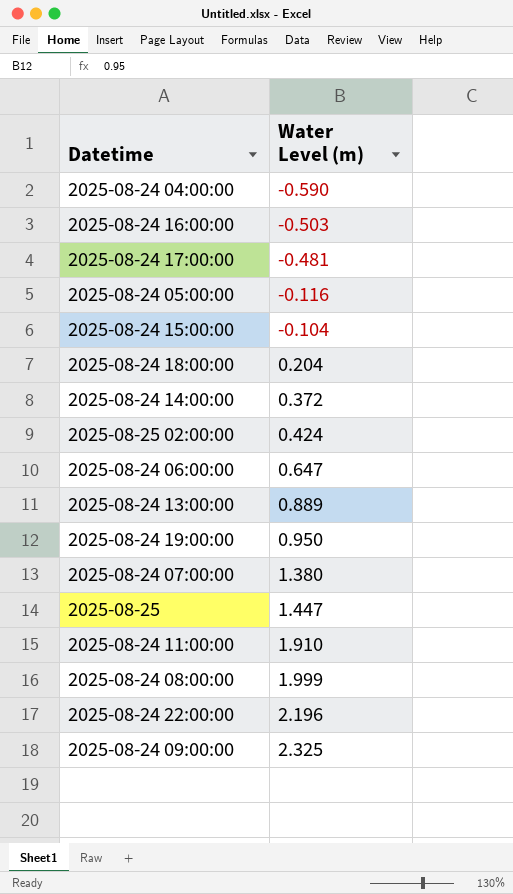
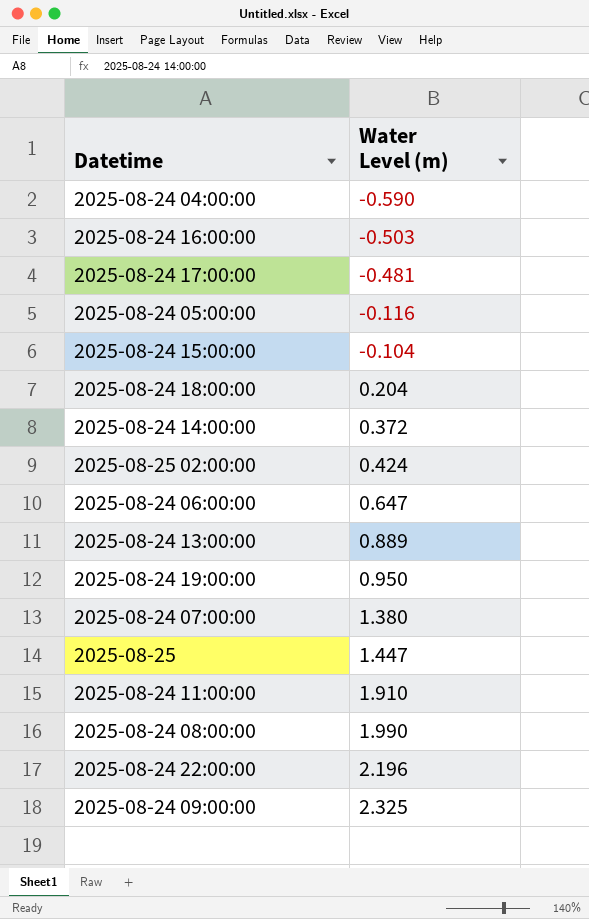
2025-08-24 08:00:00 | Water Level (m): 1.999 -> 1.990

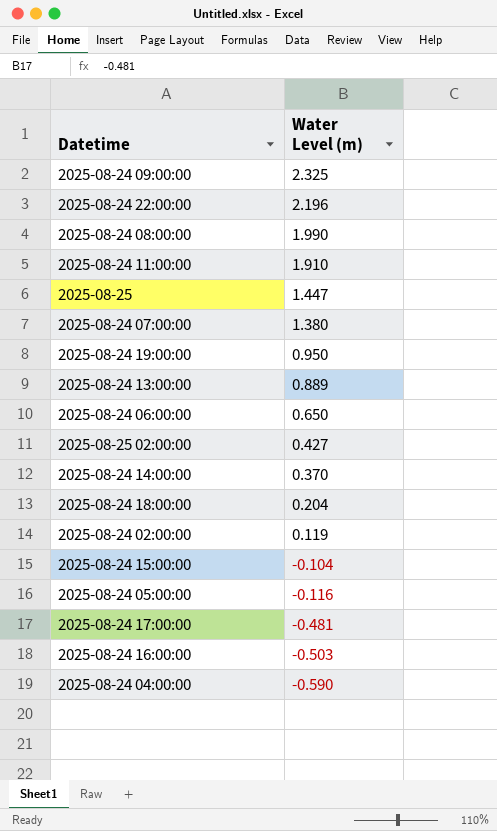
row order: Water Level (m) ascending -> Water Level (m) descending
2025-08-24 06:00:00 | Water Level (m): 0.647 -> 0.650
2025-08-25 02:00:00 | Water Level (m): 0.424 -> 0.427
2025-08-24 14:00:00 | Water Level (m): 0.372 -> 0.370
row 2025-08-24 02:00:00: none -> 0.119

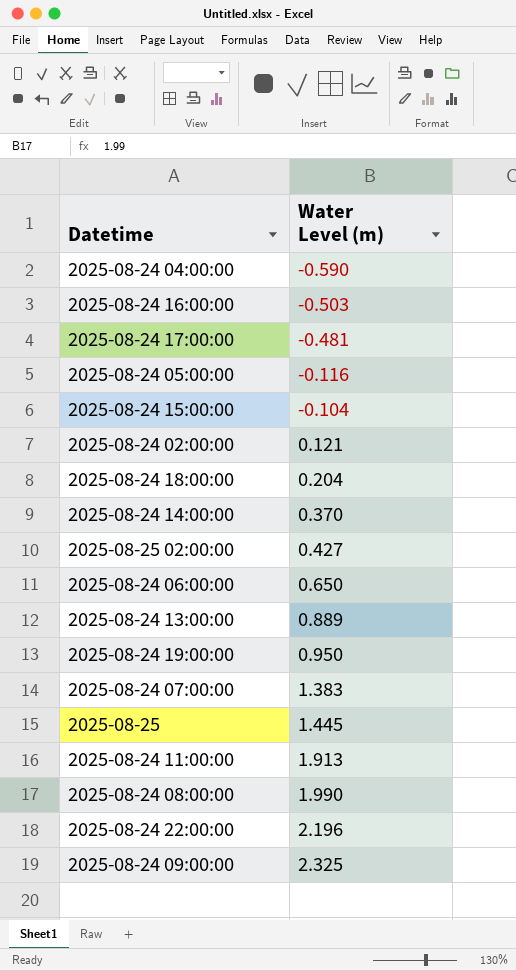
row order: Water Level (m) descending -> Water Level (m) ascending
2025-08-24 02:00:00 | Water Level (m): 0.119 -> 0.121
2025-08-24 07:00:00 | Water Level (m): 1.380 -> 1.383
2025-08-25 | Water Level (m): 1.447 -> 1.445
2025-08-24 11:00:00 | Water Level (m): 1.910 -> 1.913

